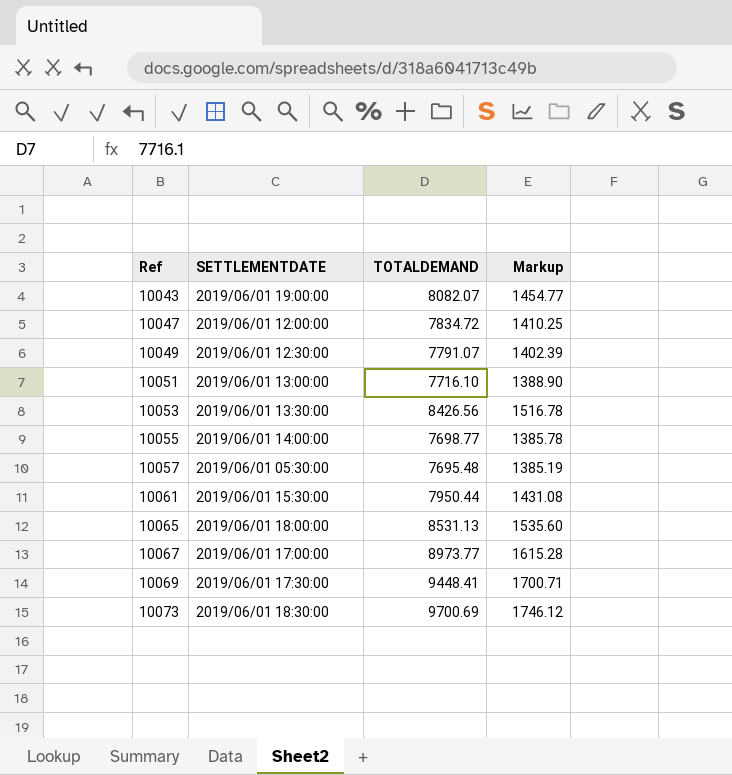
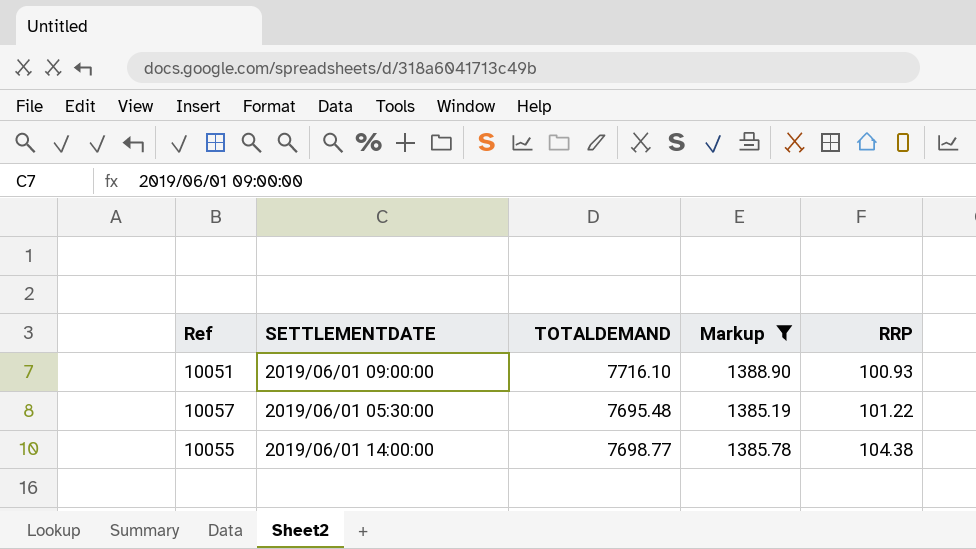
filter: none -> Markup <= 1388.90
row order: Ref ascending -> RRP ascending
column RRP | position: none -> 5
10051 | SETTLEMENTDATE: 2019/06/01 13:00:00 -> 2019/06/01 09:00:00

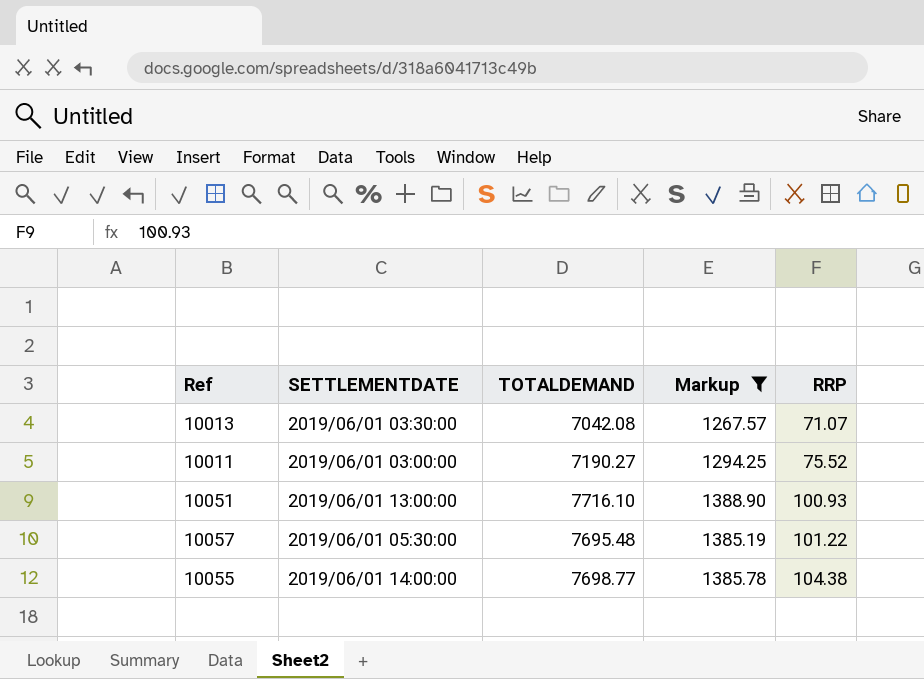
row 10013: none -> 2019/06/01 03:30:00 | 7042.08 | 1267.57 | 71.07
row 10011: none -> 2019/06/01 03:00:00 | 7190.27 | 1294.25 | 75.52
10051 | SETTLEMENTDATE: 2019/06/01 09:00:00 -> 2019/06/01 13:00:00

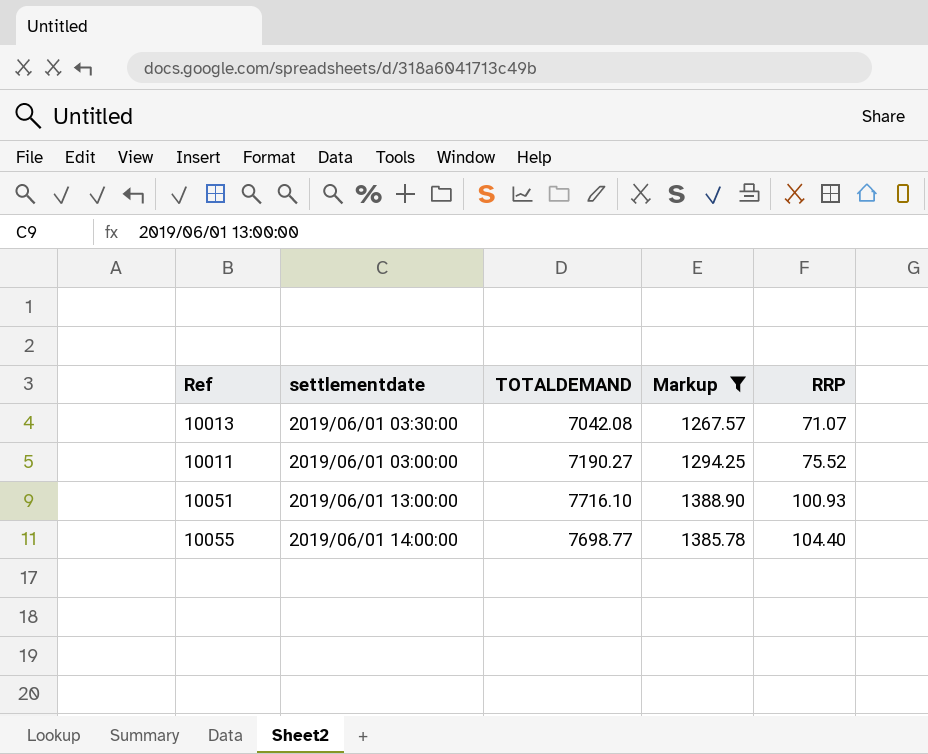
column name: SETTLEMENTDATE -> settlementdate
row 10057: 2019/06/01 05:30:00 | 7695.48 | 1385.19 | 101.22 -> none
10055 | RRP: 104.38 -> 104.40

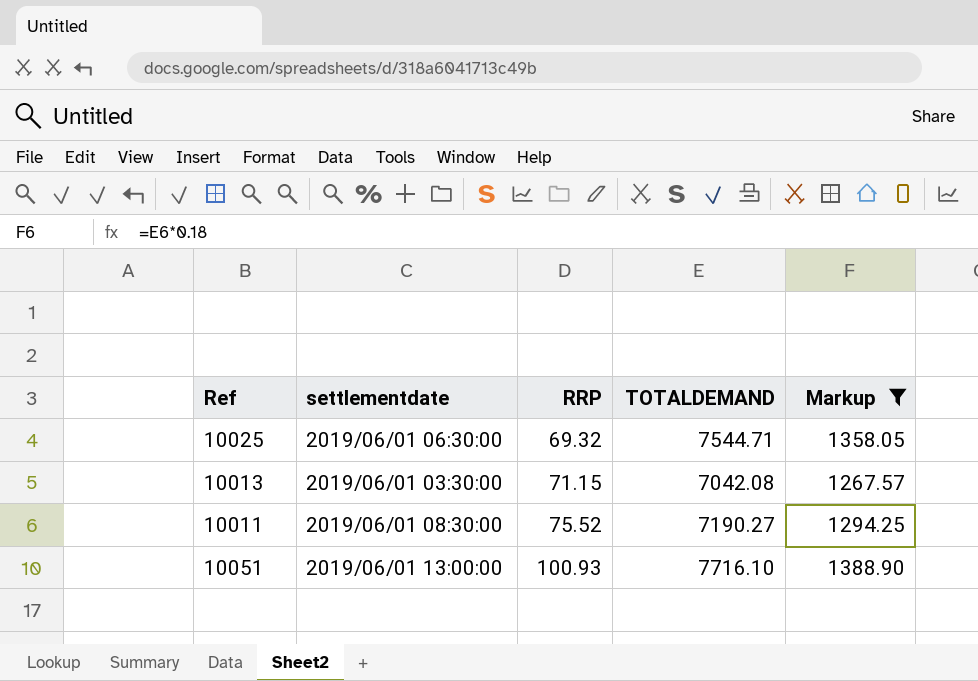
column RRP | position: 5 -> 3
row 10055: 2019/06/01 14:00:00 | 7698.77 | 1385.78 | 104.40 -> none
row 10025: none -> 2019/06/01 06:30:00 | 69.32 | 7544.71 | 1358.05
10013 | RRP: 71.07 -> 71.15
10011 | settlementdate: 2019/06/01 03:00:00 -> 2019/06/01 08:30:00

